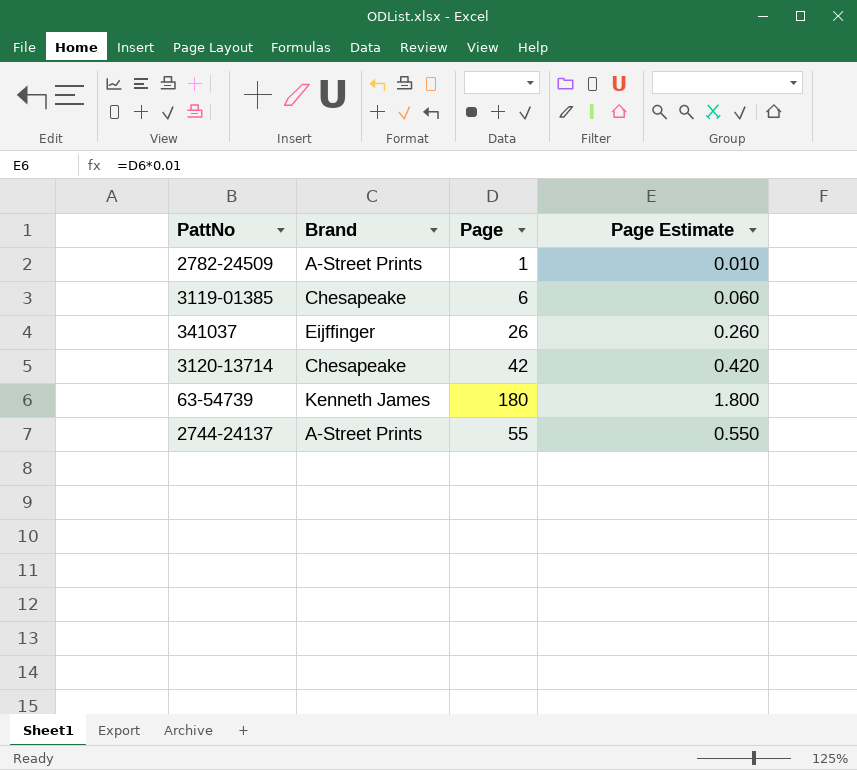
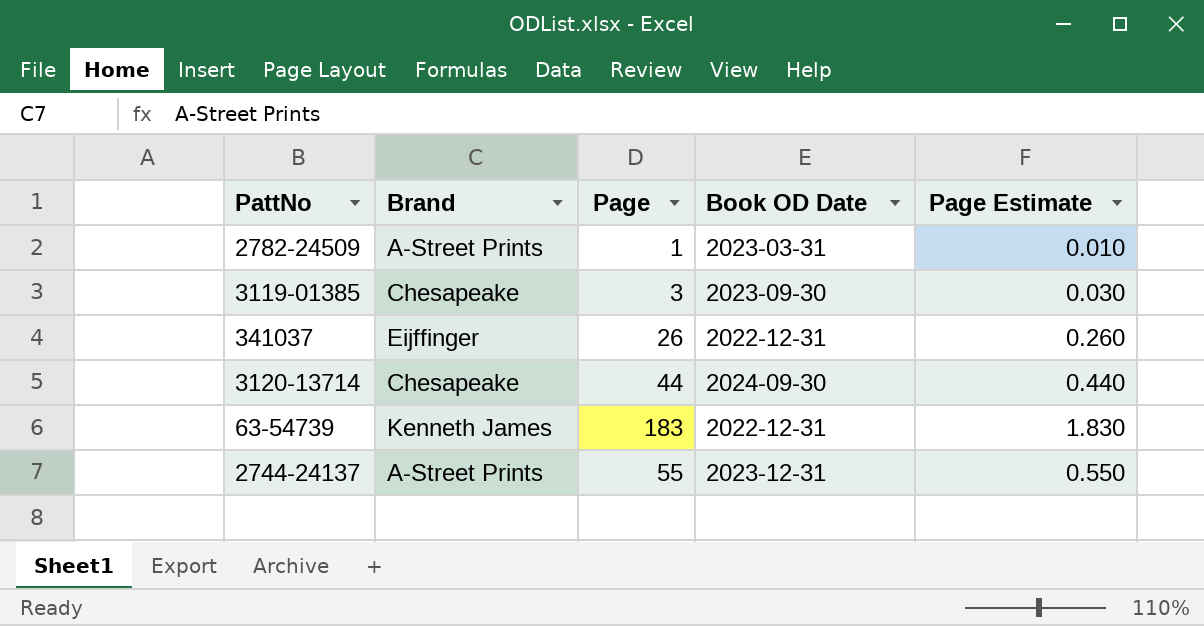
column Book OD Date | position: none -> 4
3119-01385 | Page: 6 -> 3
3119-01385 | Page Estimate: 0.060 -> 0.030
3120-13714 | Page: 42 -> 44
3120-13714 | Page Estimate: 0.420 -> 0.440
63-54739 | Page: 180 -> 183
63-54739 | Page Estimate: 1.800 -> 1.830

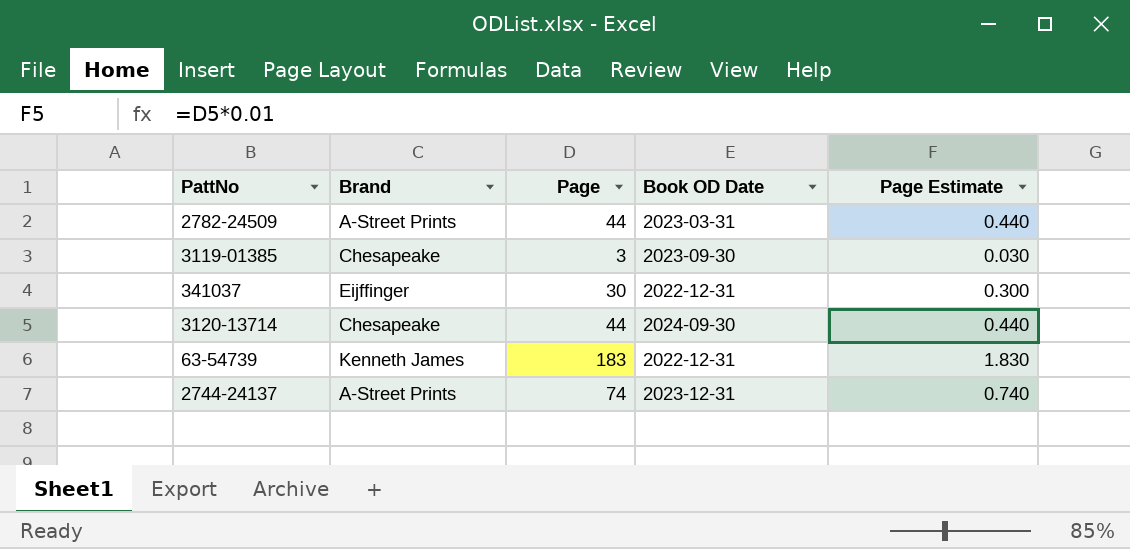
2782-24509 | Page: 1 -> 44
2782-24509 | Page Estimate: 0.010 -> 0.440
341037 | Page: 26 -> 30
341037 | Page Estimate: 0.260 -> 0.300
2744-24137 | Page: 55 -> 74
2744-24137 | Page Estimate: 0.550 -> 0.740

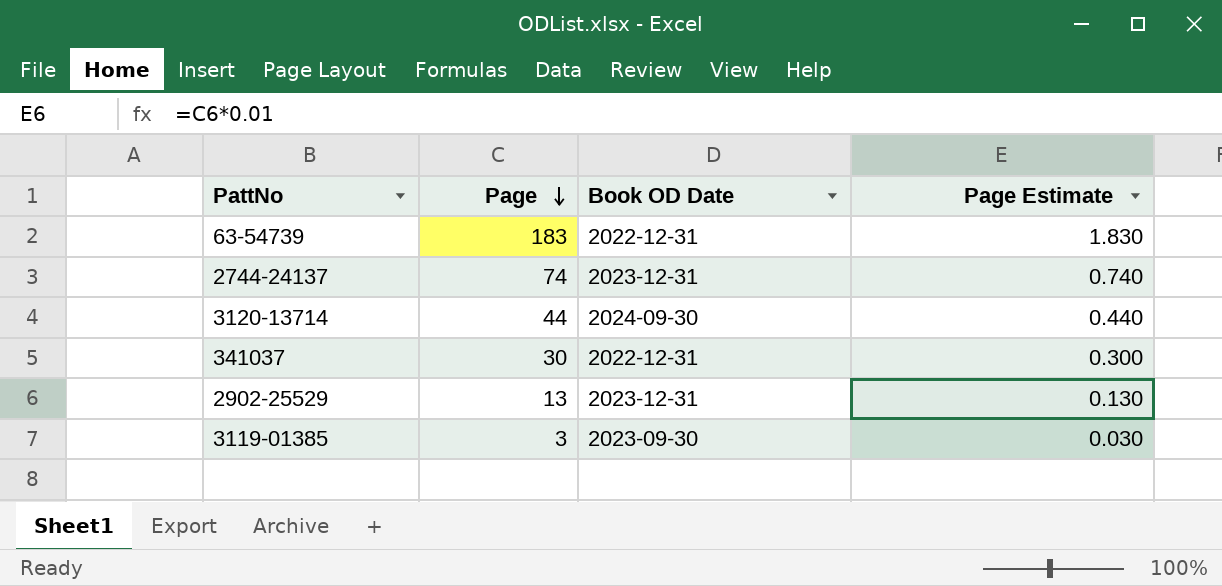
row order: none -> Page descending
column Brand | position: 2 -> none
row 2782-24509: A-Street Prints | 44 | 2023-03-31 | 0.440 -> none
row 2902-25529: none -> 13 | 2023-12-31 | 0.130

